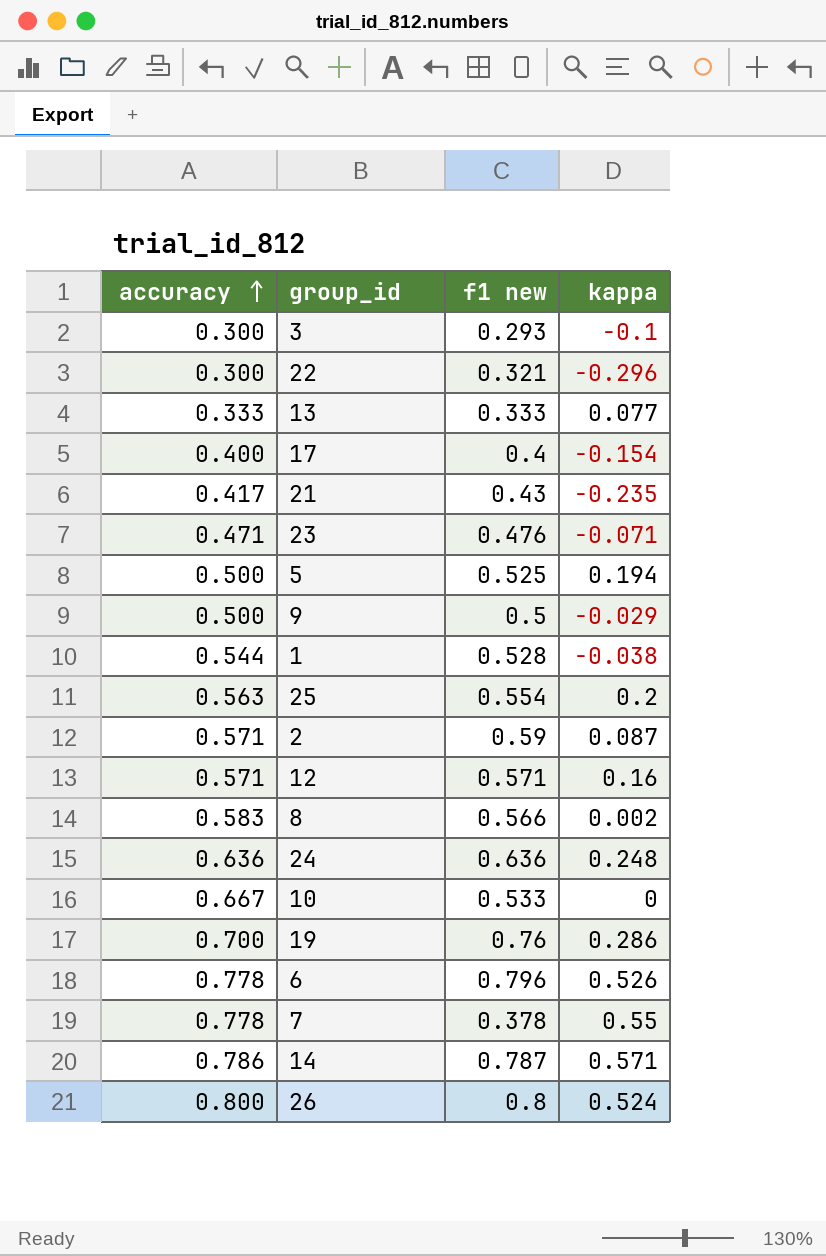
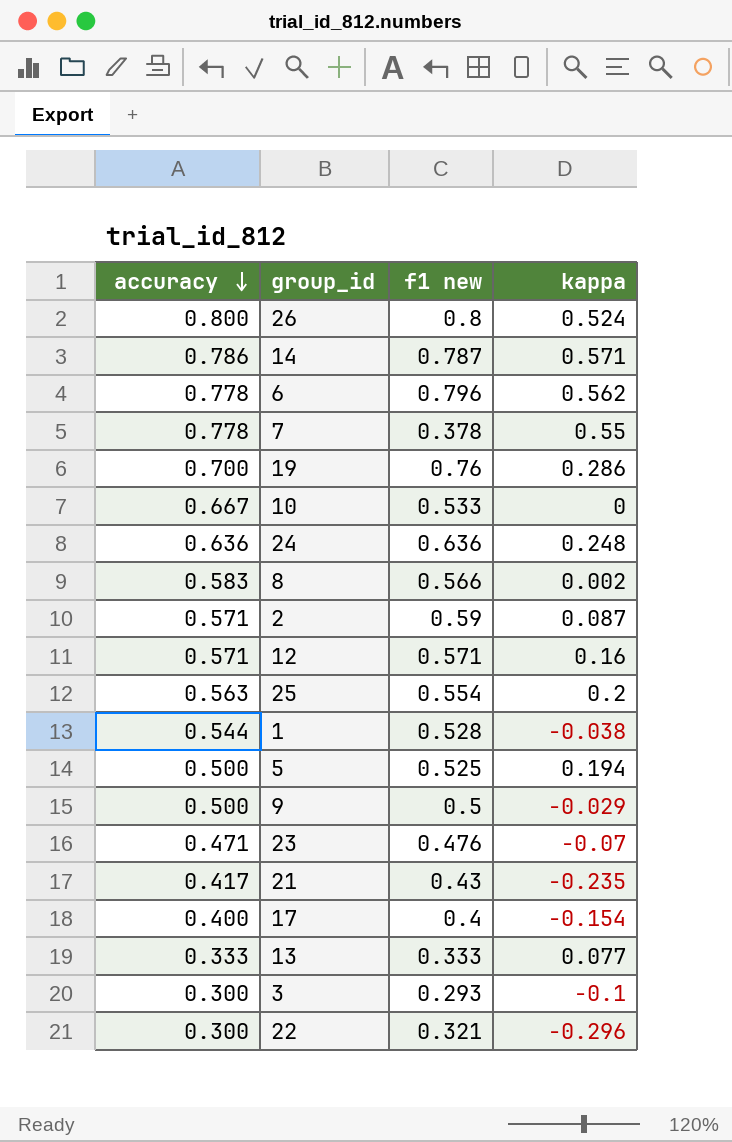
row order: accuracy ascending -> accuracy descending
6 | kappa: 0.526 -> 0.562
23 | kappa: -0.071 -> -0.07

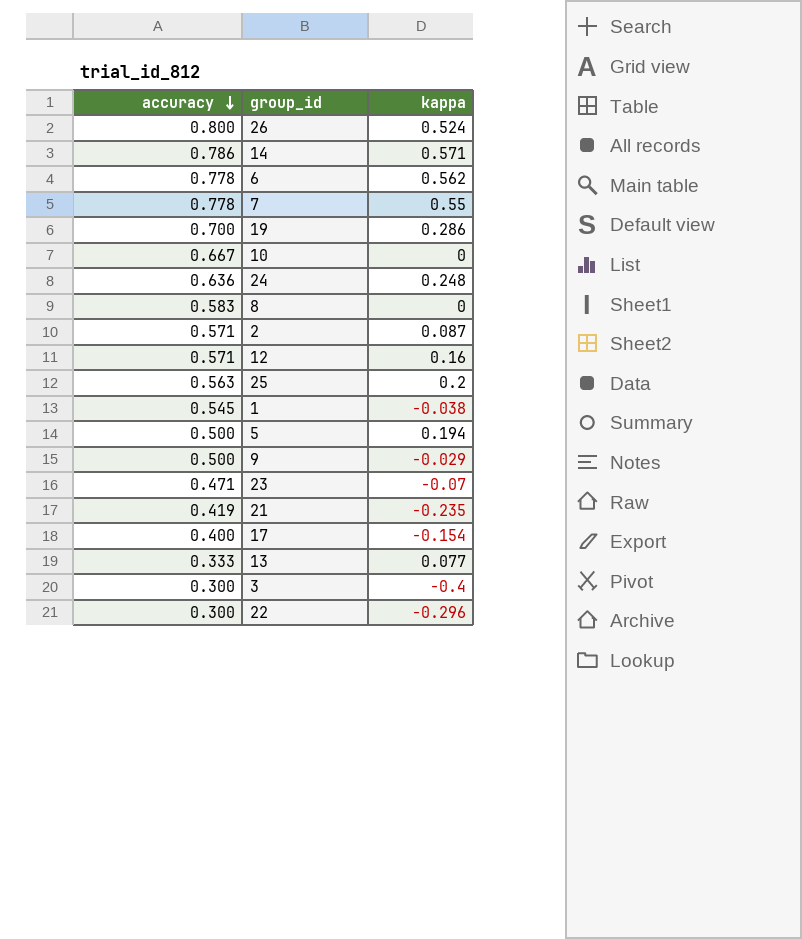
column f1 new | position: 3 -> none
8 | kappa: 0.002 -> 0
1 | accuracy: 0.544 -> 0.545
21 | accuracy: 0.417 -> 0.419
3 | kappa: -0.1 -> -0.4

